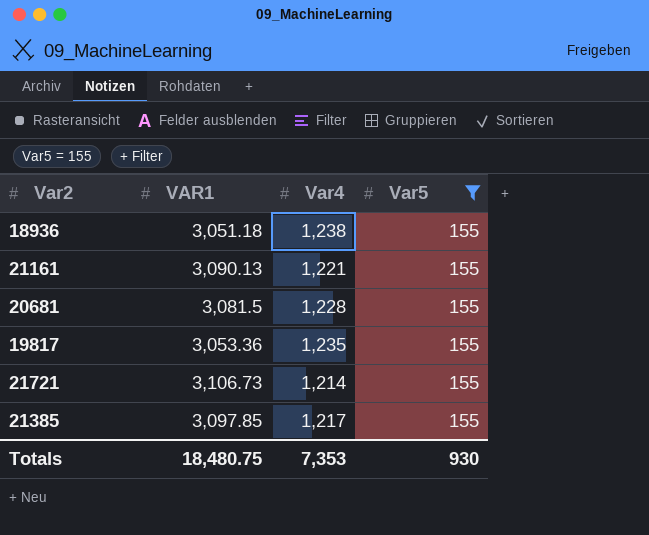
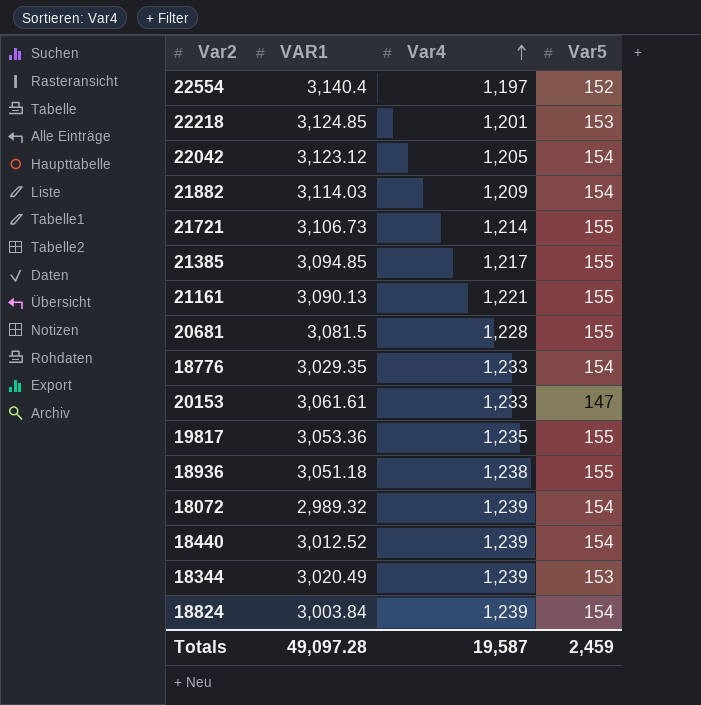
filter: Var5 = 155 -> none
row order: none -> Var4 ascending
21385 | VAR1: 3,097.85 -> 3,094.85
Totals | VAR1: 18,480.75 -> 49,097.28
Totals | Var4: 7,353 -> 19,587
Totals | Var5: 930 -> 2,459

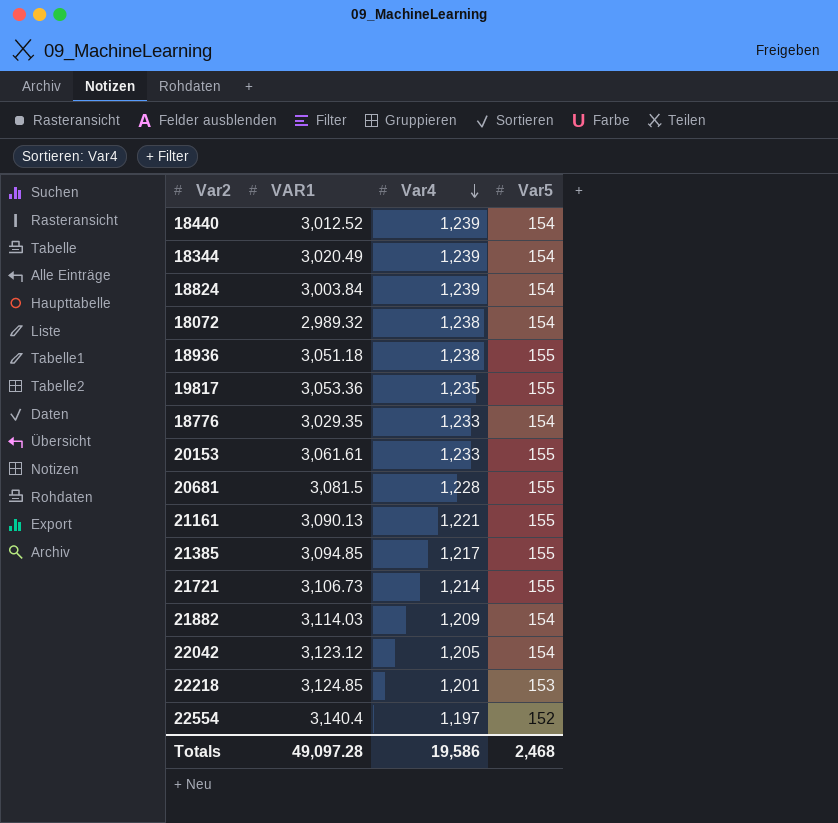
row order: Var4 ascending -> Var4 descending
18344 | Var5: 153 -> 154
18072 | Var4: 1,239 -> 1,238
20153 | Var5: 147 -> 155
Totals | Var4: 19,587 -> 19,586
Totals | Var5: 2,459 -> 2,468

